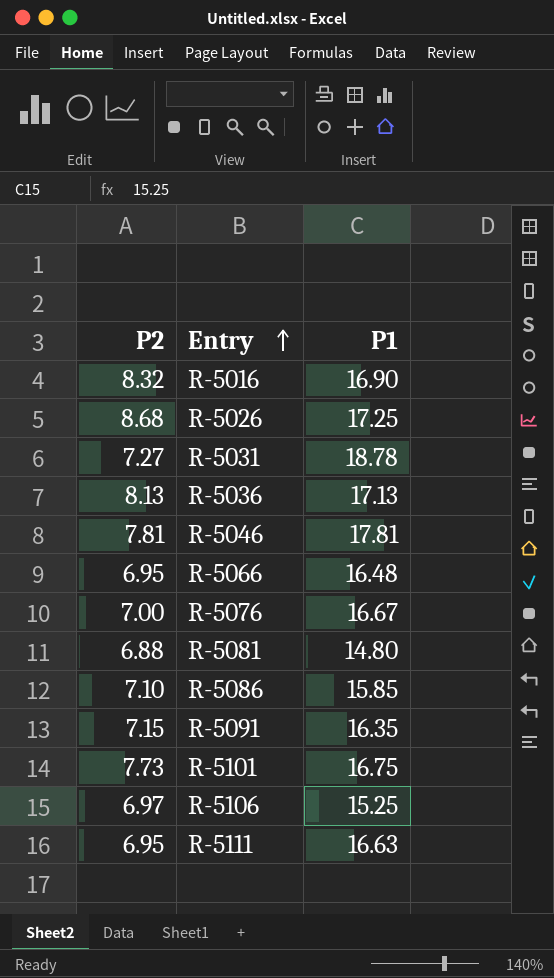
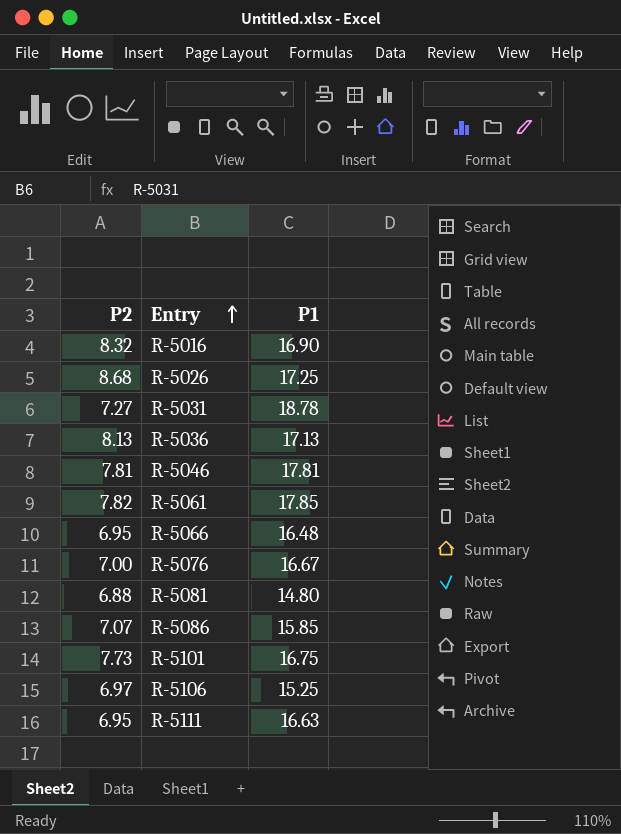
row R-5091: 7.15 | 16.35 -> none
row R-5061: none -> 7.82 | 17.85
R-5086 | P2: 7.10 -> 7.07

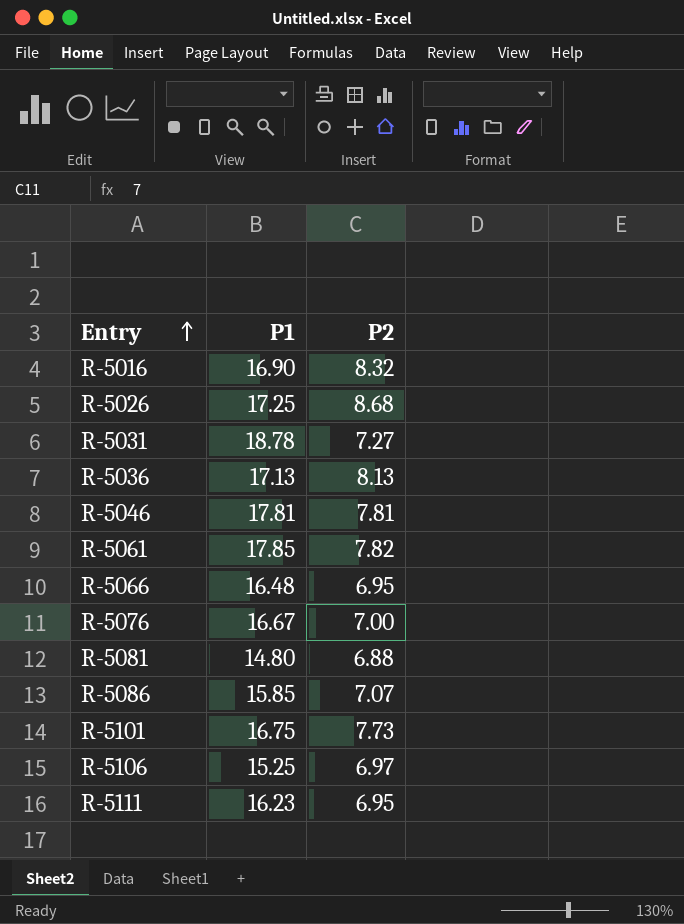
column P2 | position: 1 -> 3
R-5111 | P1: 16.63 -> 16.23

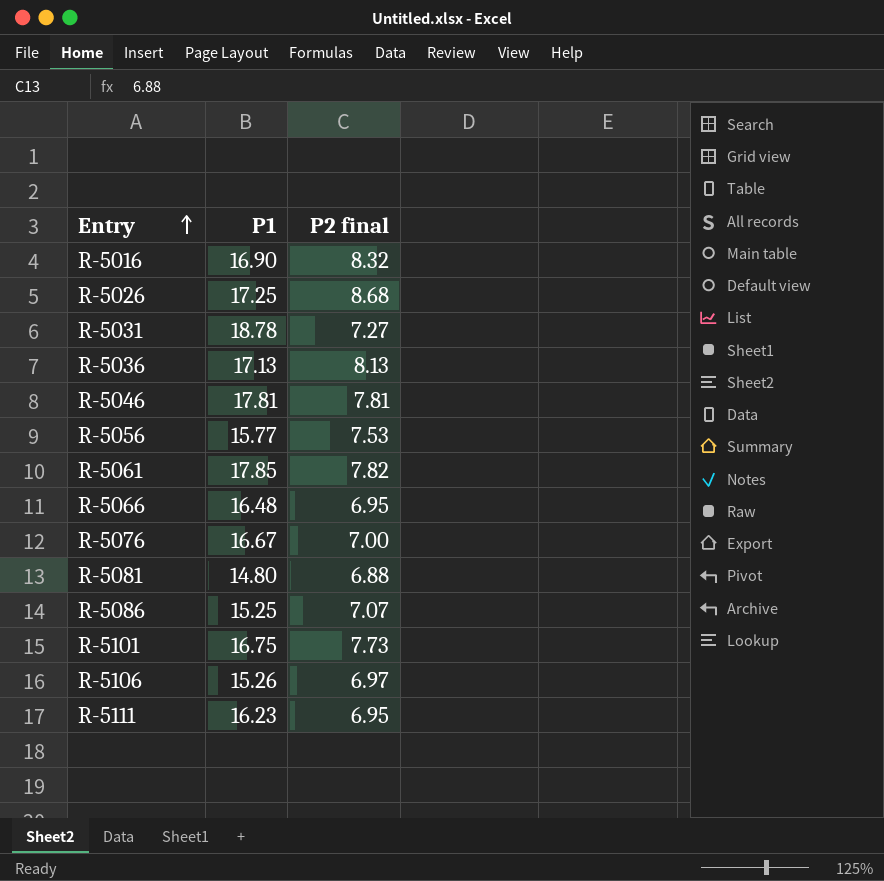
column name: P2 -> P2 final
row R-5056: none -> 15.77 | 7.53
R-5086 | P1: 15.85 -> 15.25
R-5106 | P1: 15.25 -> 15.26

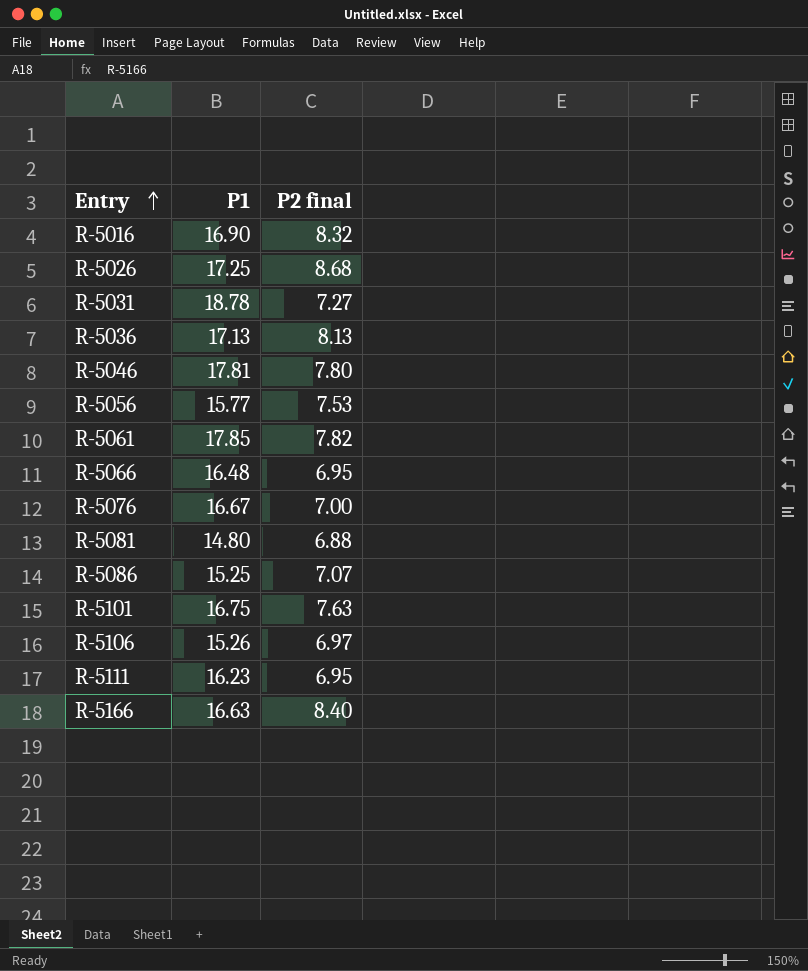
R-5046 | P2 final: 7.81 -> 7.80
R-5101 | P2 final: 7.73 -> 7.63
row R-5166: none -> 16.63 | 8.40

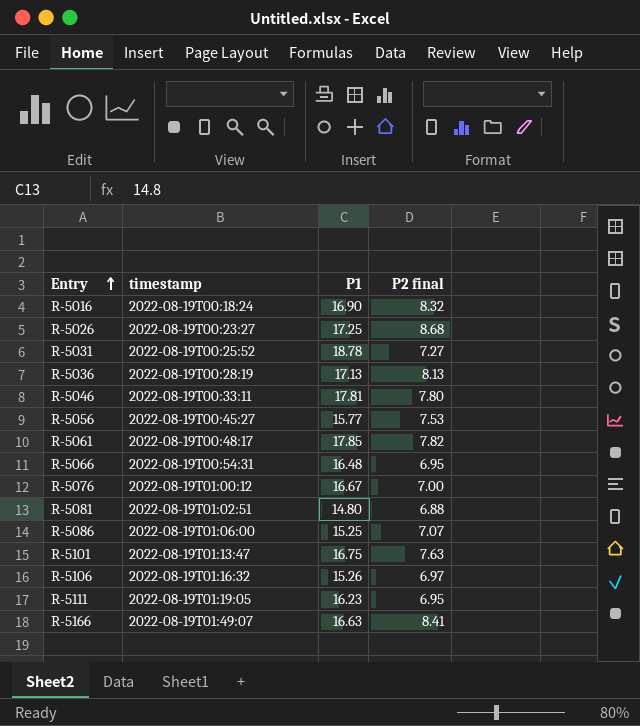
column timestamp | position: none -> 2
R-5166 | P2 final: 8.40 -> 8.41

